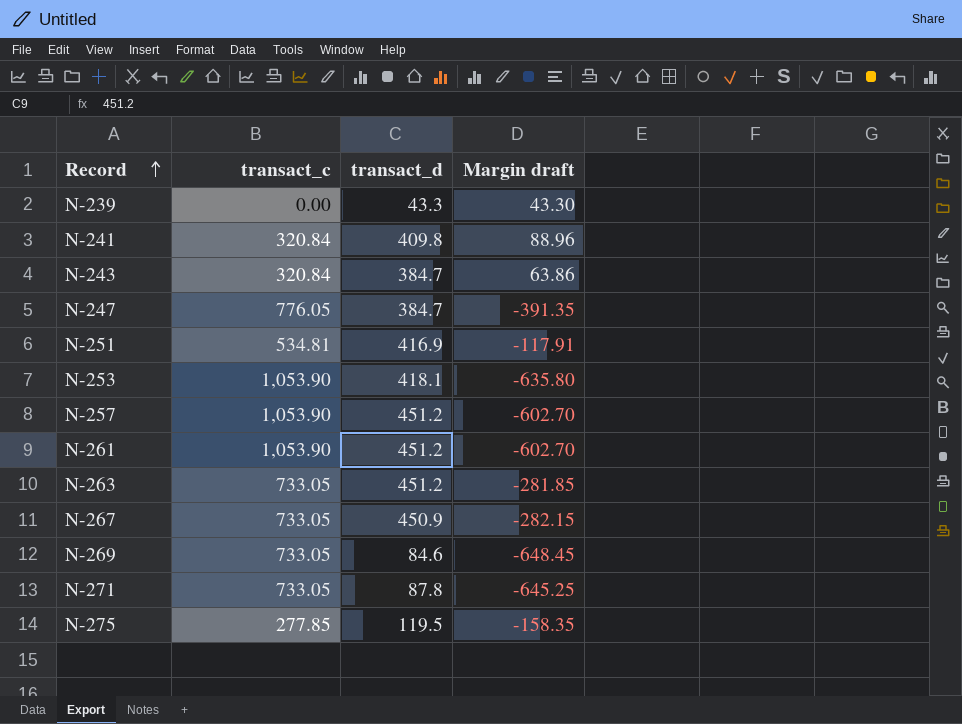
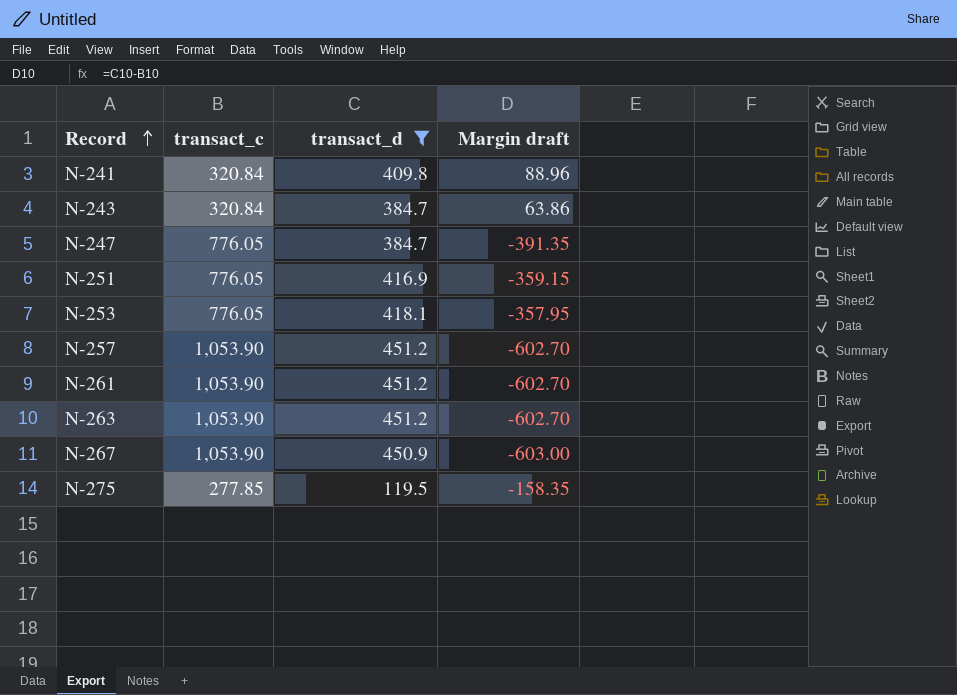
filter: none -> transact_d >= 119.5
N-251 | transact_c: 534.81 -> 776.05
N-251 | Margin draft: -117.91 -> -359.15
N-253 | transact_c: 1,053.90 -> 776.05
N-253 | Margin draft: -635.80 -> -357.95
N-263 | transact_c: 733.05 -> 1,053.90
N-263 | Margin draft: -281.85 -> -602.70
N-267 | transact_c: 733.05 -> 1,053.90
N-267 | Margin draft: -282.15 -> -603.00

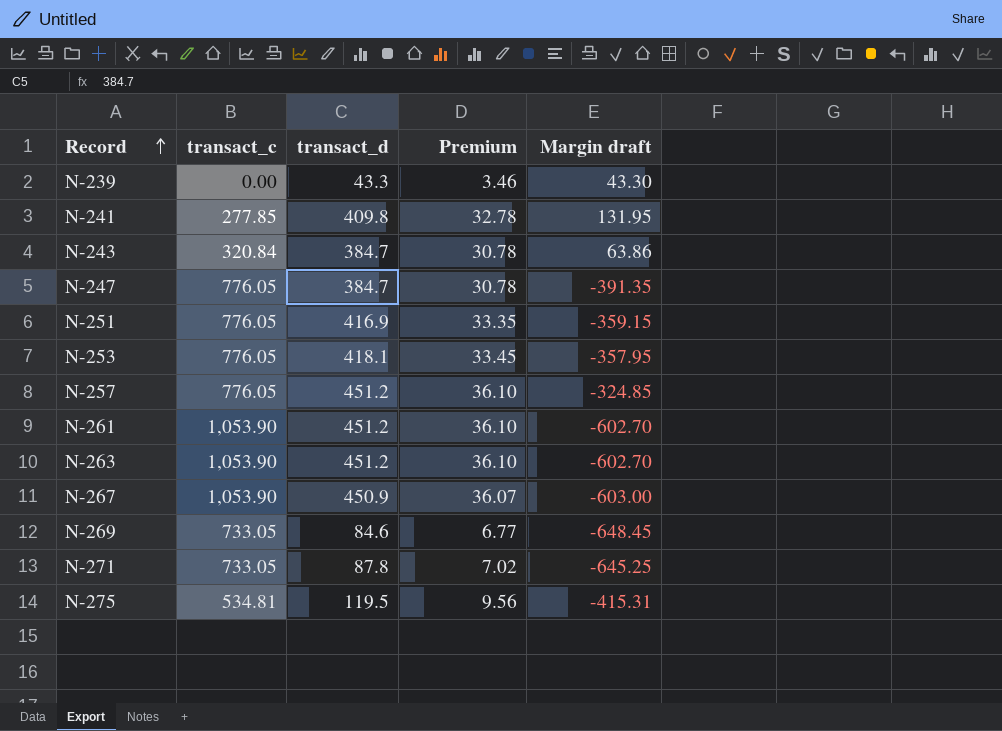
filter: transact_d >= 119.5 -> none
column Premium | formula: none -> [transact_d] * 0.08
N-241 | transact_c: 320.84 -> 277.85
N-241 | Margin draft: 88.96 -> 131.95
N-257 | transact_c: 1,053.90 -> 776.05
N-257 | Margin draft: -602.70 -> -324.85
N-275 | transact_c: 277.85 -> 534.81
N-275 | Margin draft: -158.35 -> -415.31

